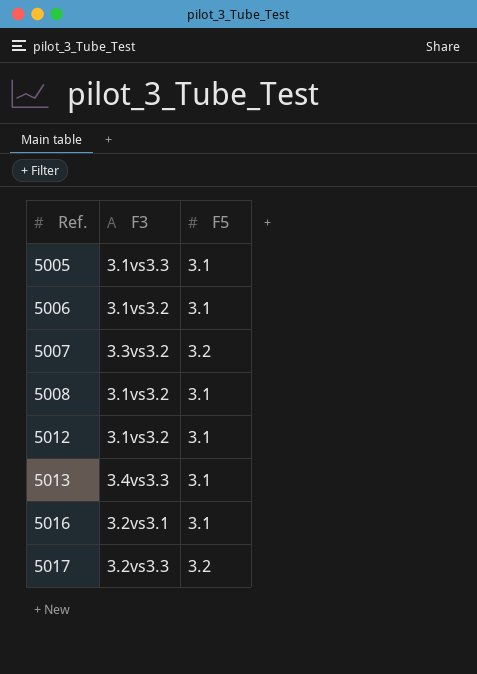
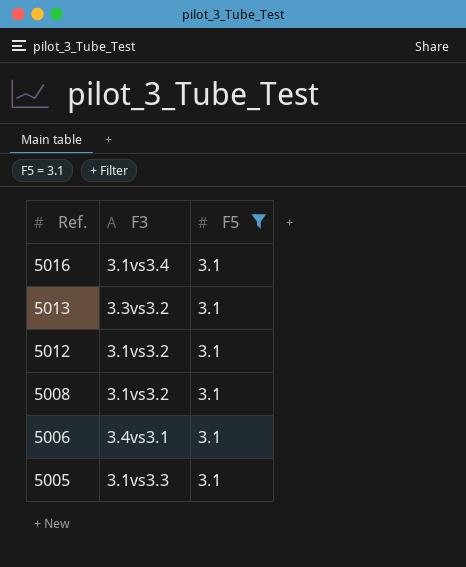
filter: none -> F5 = 3.1
row order: Ref. ascending -> Ref. descending
5016 | F3: 3.2vs3.1 -> 3.1vs3.4
5013 | F3: 3.4vs3.3 -> 3.3vs3.2
5006 | F3: 3.1vs3.2 -> 3.4vs3.1

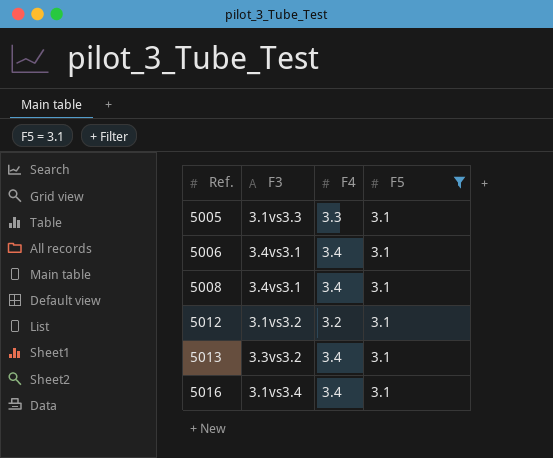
row order: Ref. descending -> Ref. ascending
column F4 | position: none -> 3
5008 | F3: 3.1vs3.2 -> 3.4vs3.1

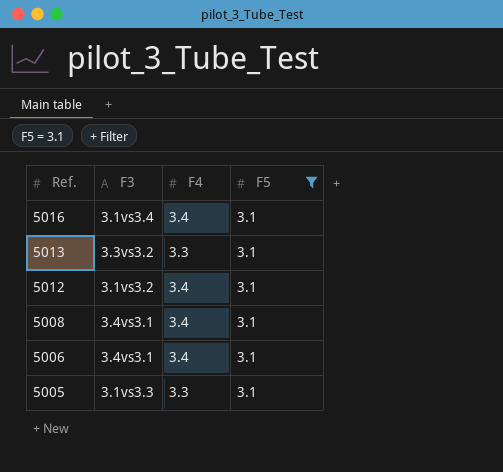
row order: Ref. ascending -> Ref. descending
5013 | F4: 3.4 -> 3.3
5012 | F4: 3.2 -> 3.4

